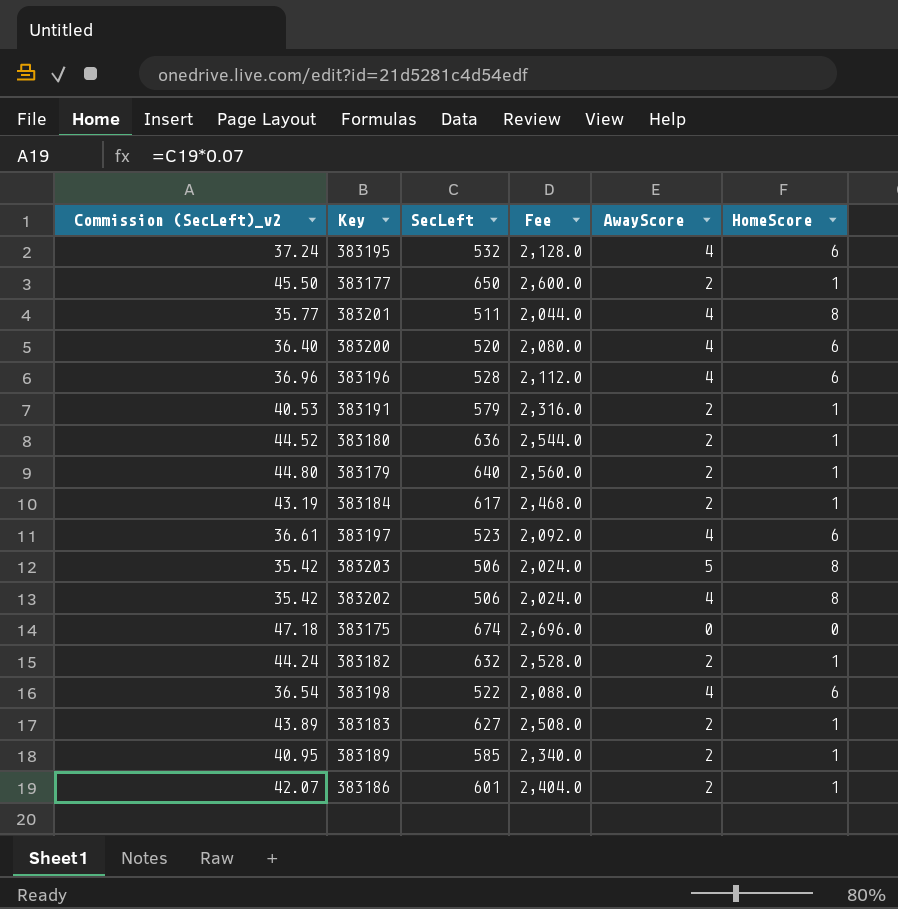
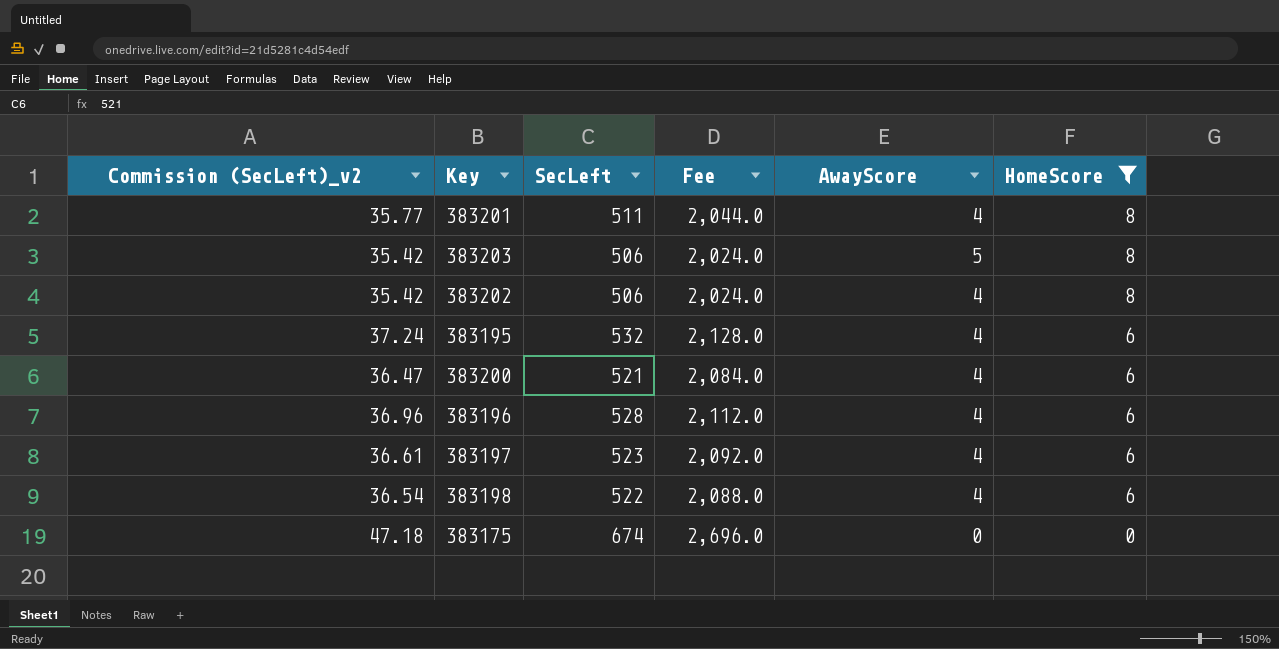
filter: none -> HomeScore != 1
row order: none -> HomeScore descending
383200 | Commission (SecLeft)_v2: 36.40 -> 36.47
383200 | SecLeft: 520 -> 521
383200 | Fee: 2,080.0 -> 2,084.0

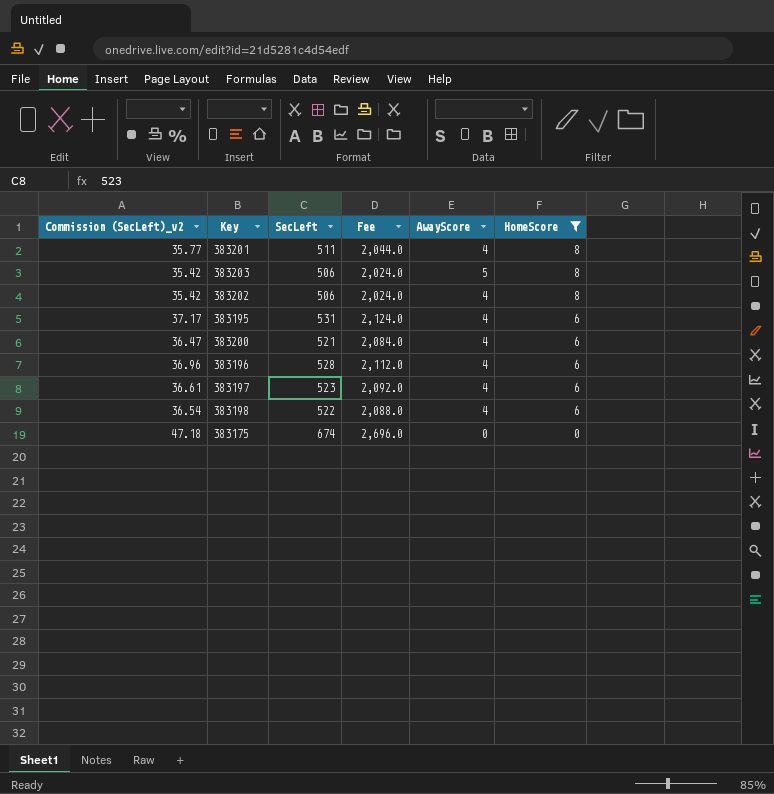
383195 | Commission (SecLeft)_v2: 37.24 -> 37.17
383195 | SecLeft: 532 -> 531
383195 | Fee: 2,128.0 -> 2,124.0

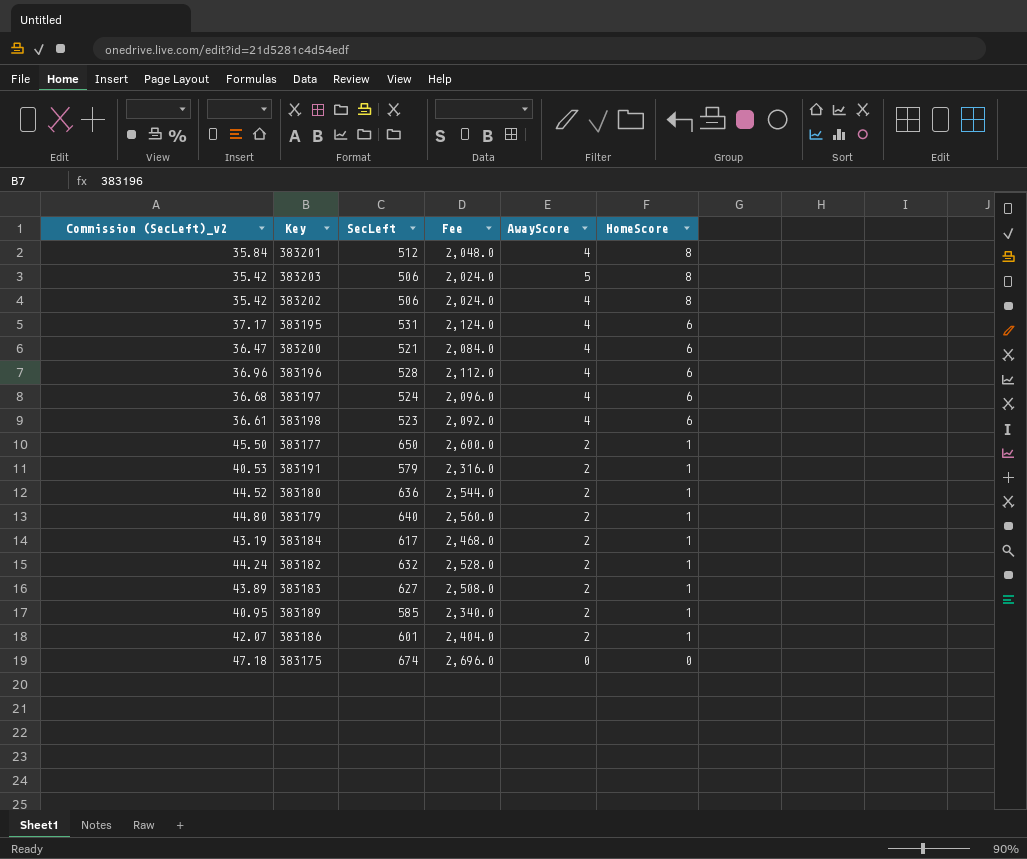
filter: HomeScore != 1 -> none
383201 | Commission (SecLeft)_v2: 35.77 -> 35.84
383201 | SecLeft: 511 -> 512
383201 | Fee: 2,044.0 -> 2,048.0
383197 | Commission (SecLeft)_v2: 36.61 -> 36.68
383197 | SecLeft: 523 -> 524
383197 | Fee: 2,092.0 -> 2,096.0
383198 | Commission (SecLeft)_v2: 36.54 -> 36.61
383198 | SecLeft: 522 -> 523
383198 | Fee: 2,088.0 -> 2,092.0

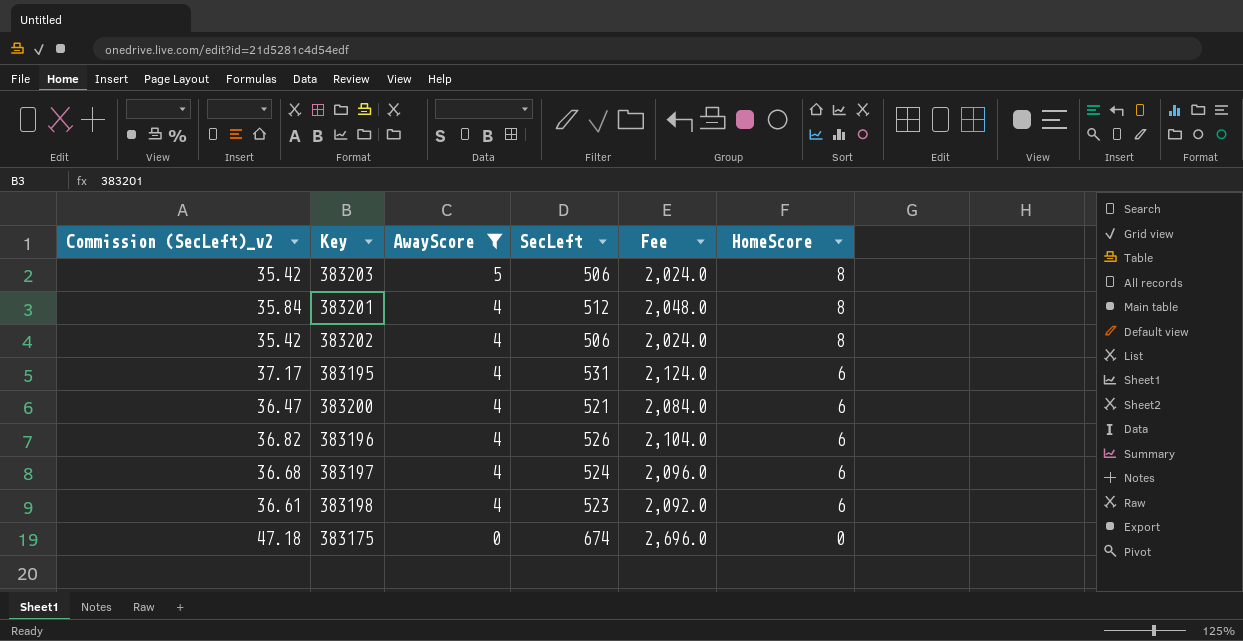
filter: none -> AwayScore != 2
row order: HomeScore descending -> AwayScore descending
column AwayScore | position: 5 -> 3
383196 | Commission (SecLeft)_v2: 36.96 -> 36.82
383196 | SecLeft: 528 -> 526
383196 | Fee: 2,112.0 -> 2,104.0

